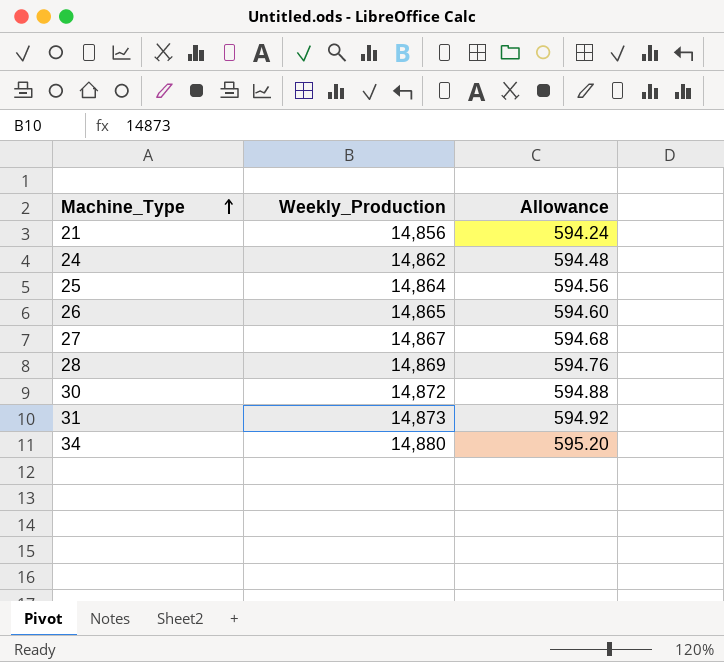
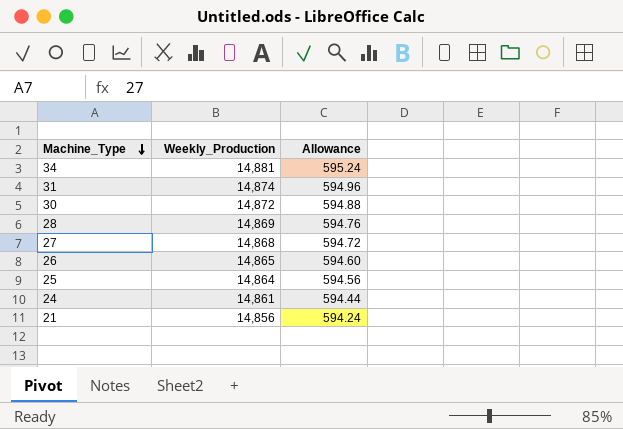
row order: Machine_Type ascending -> Machine_Type descending
34 | Weekly_Production: 14,880 -> 14,881
34 | Allowance: 595.20 -> 595.24
31 | Weekly_Production: 14,873 -> 14,874
31 | Allowance: 594.92 -> 594.96
27 | Weekly_Production: 14,867 -> 14,868
27 | Allowance: 594.68 -> 594.72
24 | Weekly_Production: 14,862 -> 14,861
24 | Allowance: 594.48 -> 594.44

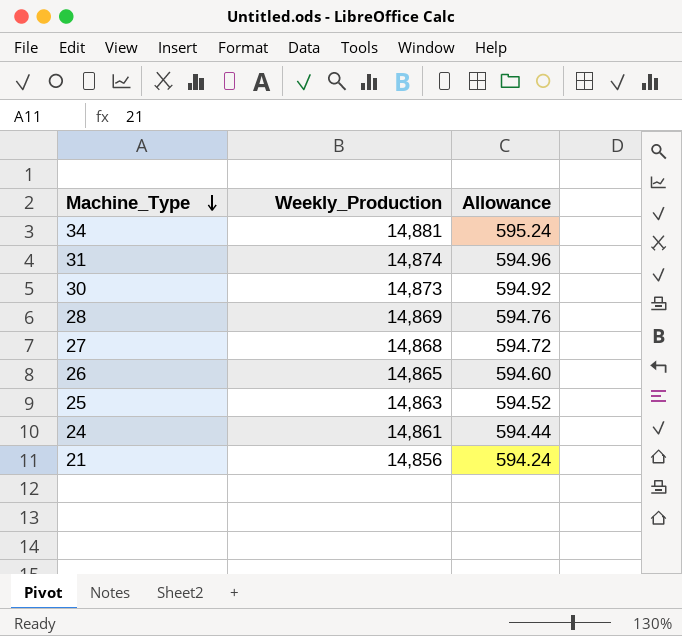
30 | Weekly_Production: 14,872 -> 14,873
30 | Allowance: 594.88 -> 594.92
25 | Weekly_Production: 14,864 -> 14,863
25 | Allowance: 594.56 -> 594.52

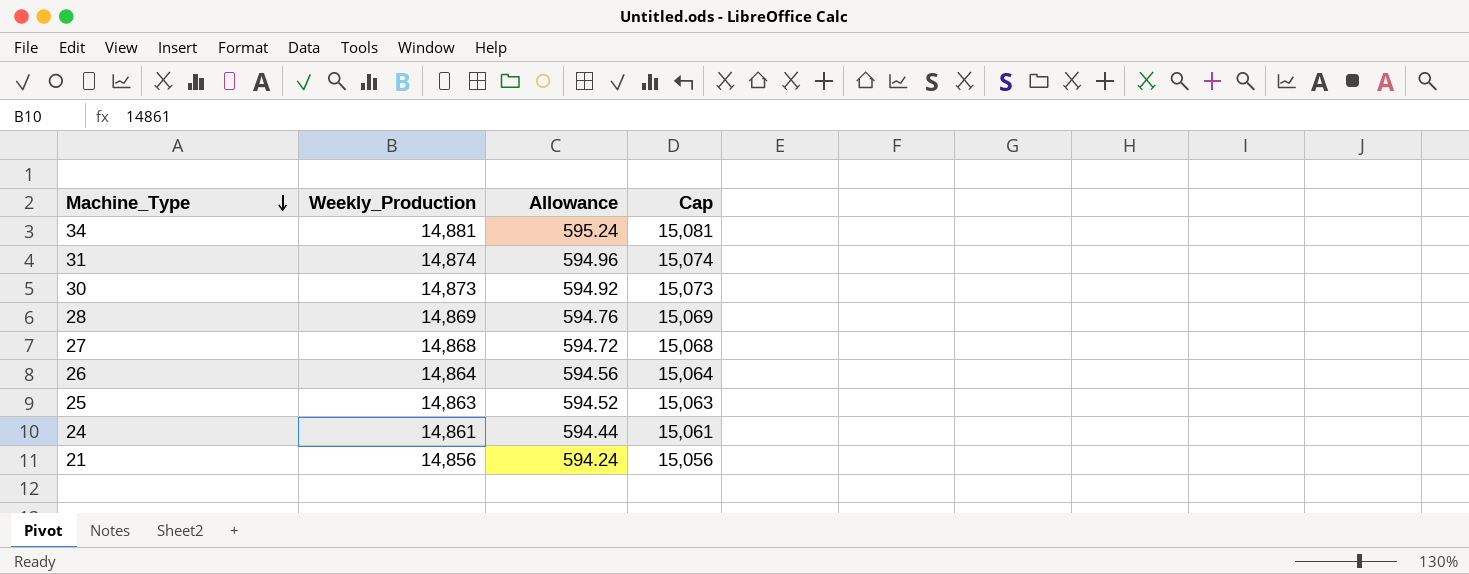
column Cap | formula: none -> [Weekly_Production] + 200
26 | Weekly_Production: 14,865 -> 14,864
26 | Allowance: 594.60 -> 594.56

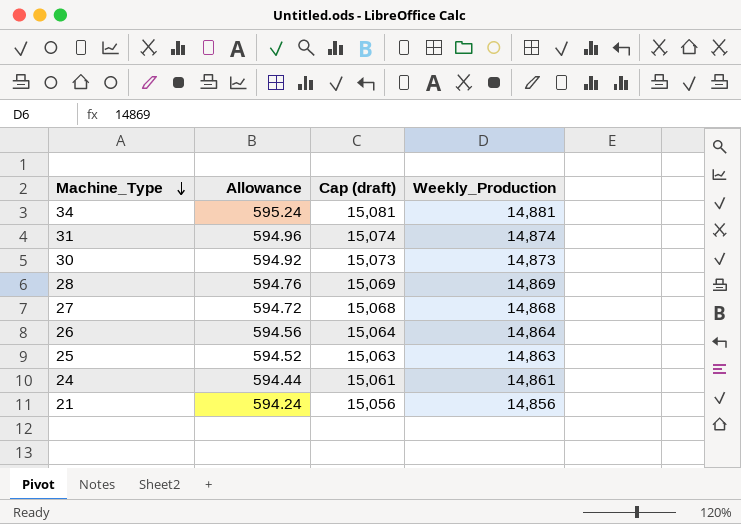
column name: Cap -> Cap (draft)
column Weekly_Production | position: 2 -> 4

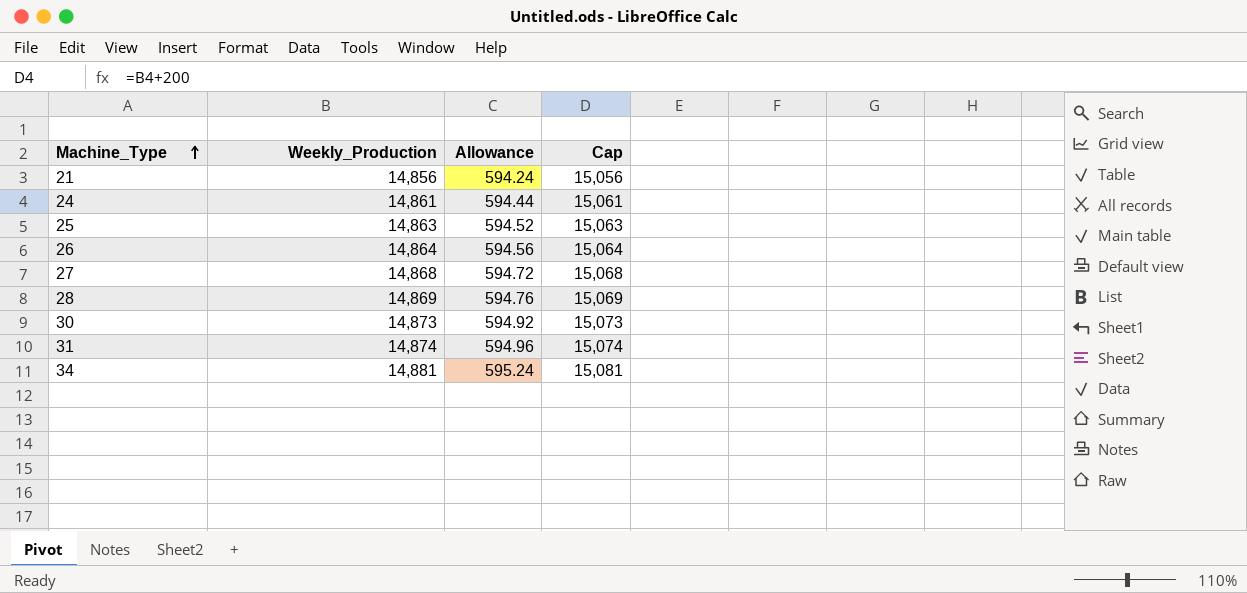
row order: Machine_Type descending -> Machine_Type ascending
column Weekly_Production | position: 4 -> 2
column name: Cap (draft) -> Cap

